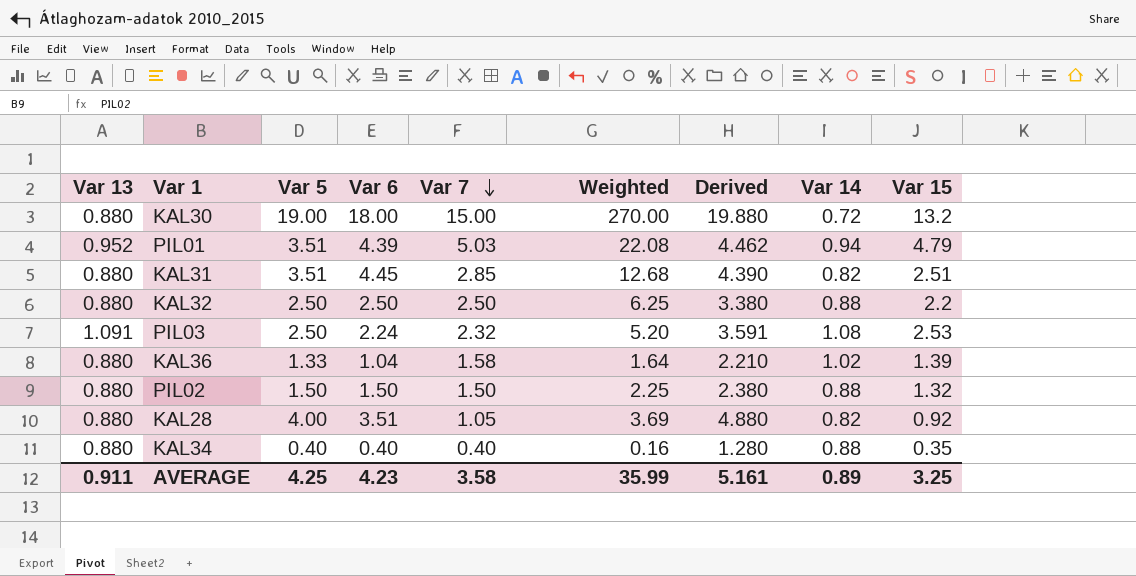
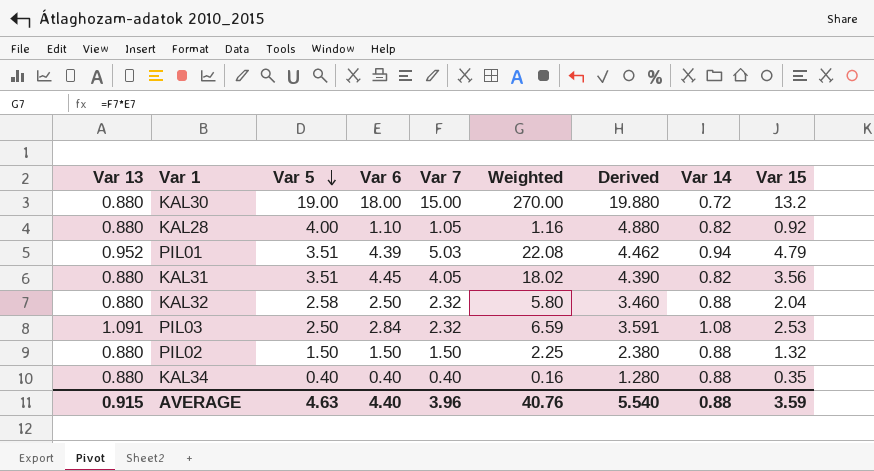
row order: Var 7 descending -> Var 5 descending
row KAL36: 0.880 | 1.33 | 1.04 | 1.58 | 1.64 | 2.210 | 1.02 | 1.39 -> none
KAL28 | Var 6: 3.51 -> 1.10
KAL28 | Weighted: 3.69 -> 1.16
KAL31 | Var 7: 2.85 -> 4.05
KAL31 | Weighted: 12.68 -> 18.02
KAL31 | Var 15: 2.51 -> 3.56
KAL32 | Var 5: 2.50 -> 2.58
KAL32 | Var 7: 2.50 -> 2.32
KAL32 | Weighted: 6.25 -> 5.80
KAL32 | Derived: 3.380 -> 3.460
KAL32 | Var 15: 2.2 -> 2.04
PIL03 | Var 6: 2.24 -> 2.84
PIL03 | Weighted: 5.20 -> 6.59
AVERAGE | Var 13: 0.911 -> 0.915
AVERAGE | Var 5: 4.25 -> 4.63
AVERAGE | Var 6: 4.23 -> 4.40
AVERAGE | Var 7: 3.58 -> 3.96
AVERAGE | Weighted: 35.99 -> 40.76
AVERAGE | Derived: 5.161 -> 5.540
AVERAGE | Var 14: 0.89 -> 0.88
AVERAGE | Var 15: 3.25 -> 3.59

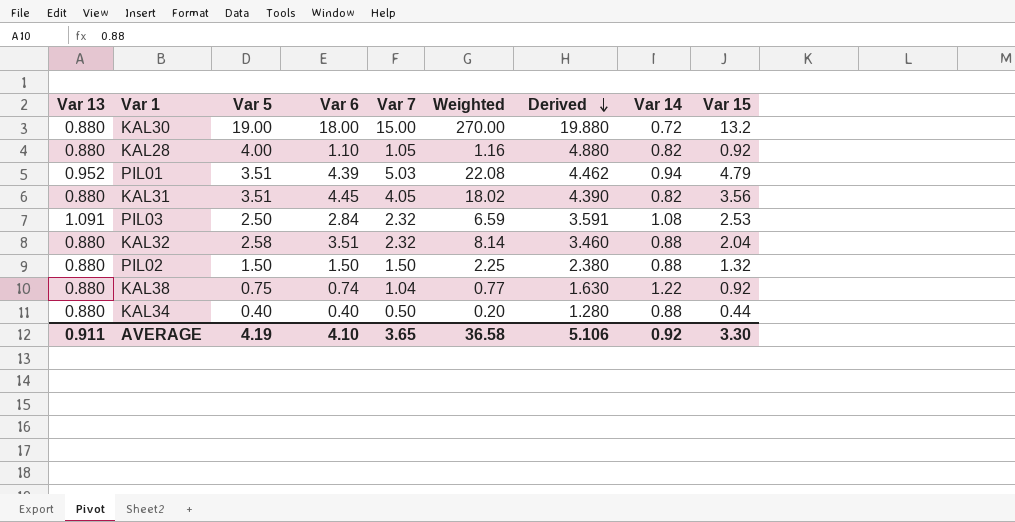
row order: Var 5 descending -> Derived descending
KAL32 | Var 6: 2.50 -> 3.51
KAL32 | Weighted: 5.80 -> 8.14
row KAL38: none -> 0.880 | 0.75 | 0.74 | 1.04 | 0.77 | 1.630 | 1.22 | 0.92
KAL34 | Var 7: 0.40 -> 0.50
KAL34 | Weighted: 0.16 -> 0.20
KAL34 | Var 15: 0.35 -> 0.44
AVERAGE | Var 13: 0.915 -> 0.911
AVERAGE | Var 5: 4.63 -> 4.19
AVERAGE | Var 6: 4.40 -> 4.10
AVERAGE | Var 7: 3.96 -> 3.65
AVERAGE | Weighted: 40.76 -> 36.58
AVERAGE | Derived: 5.540 -> 5.106
AVERAGE | Var 14: 0.88 -> 0.92
AVERAGE | Var 15: 3.59 -> 3.30

